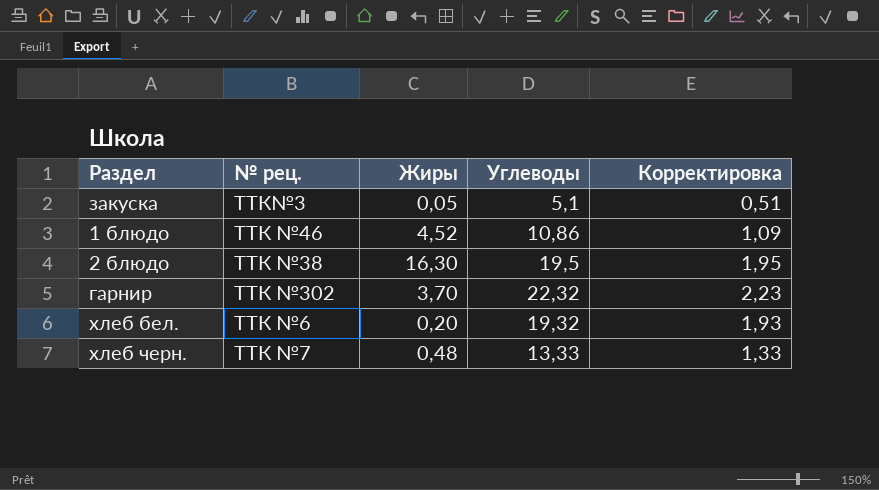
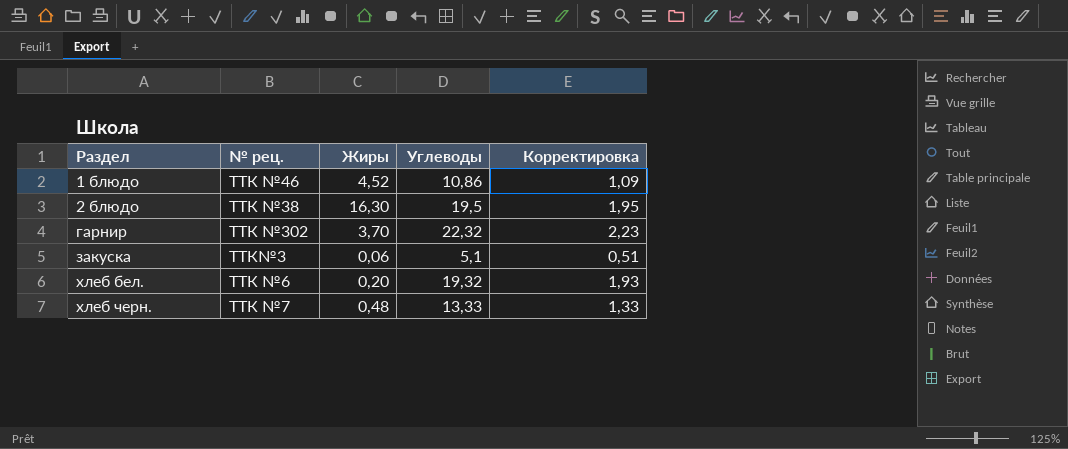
row order: none -> Раздел ascending
закуска | Жиры: 0,05 -> 0,06

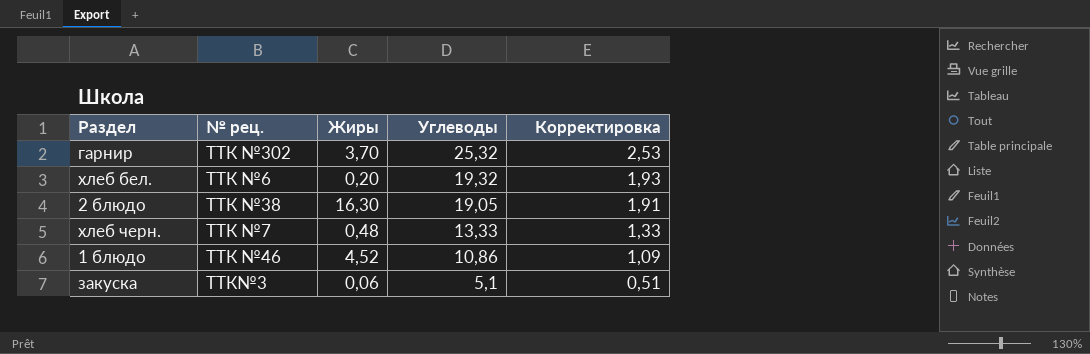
row order: Раздел ascending -> Углеводы descending
гарнир | Углеводы: 22,32 -> 25,32
гарнир | Корректировка: 2,23 -> 2,53
2 блюдо | Углеводы: 19,5 -> 19,05
2 блюдо | Корректировка: 1,95 -> 1,91

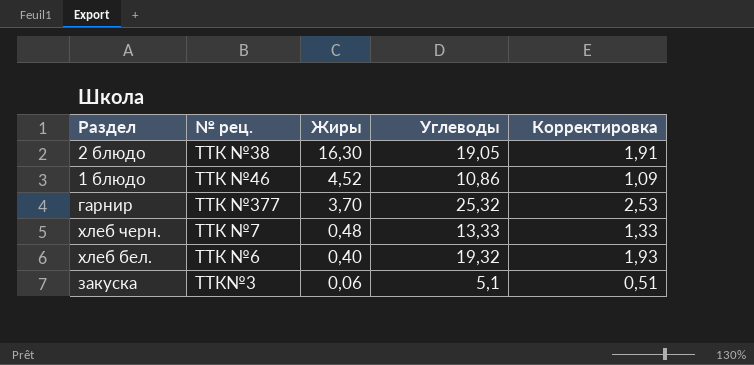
row order: Углеводы descending -> Жиры descending
гарнир | № рец.: ТТК №302 -> ТТК №377
хлеб бел. | Жиры: 0,20 -> 0,40

